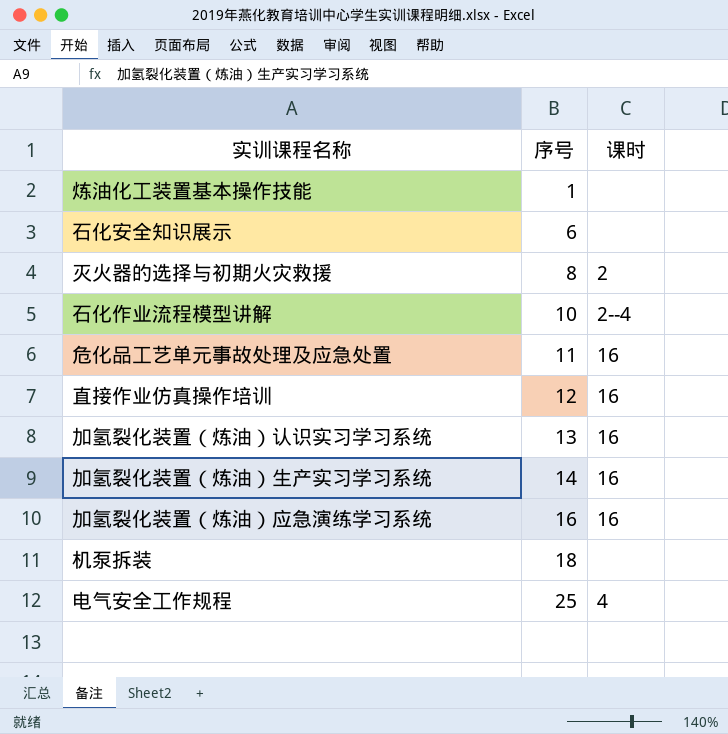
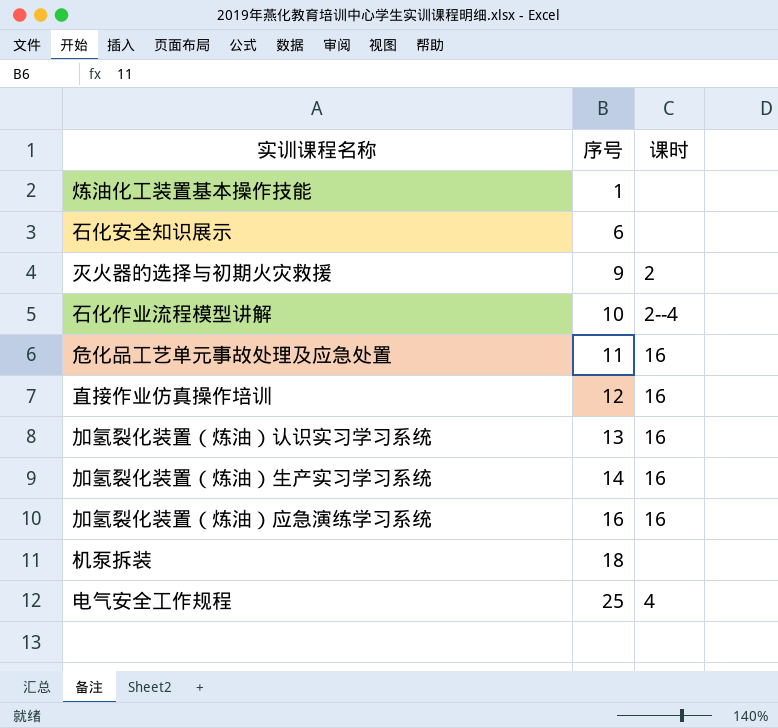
灭火器的选择与初期火灾救援 | 序号: 8 -> 9

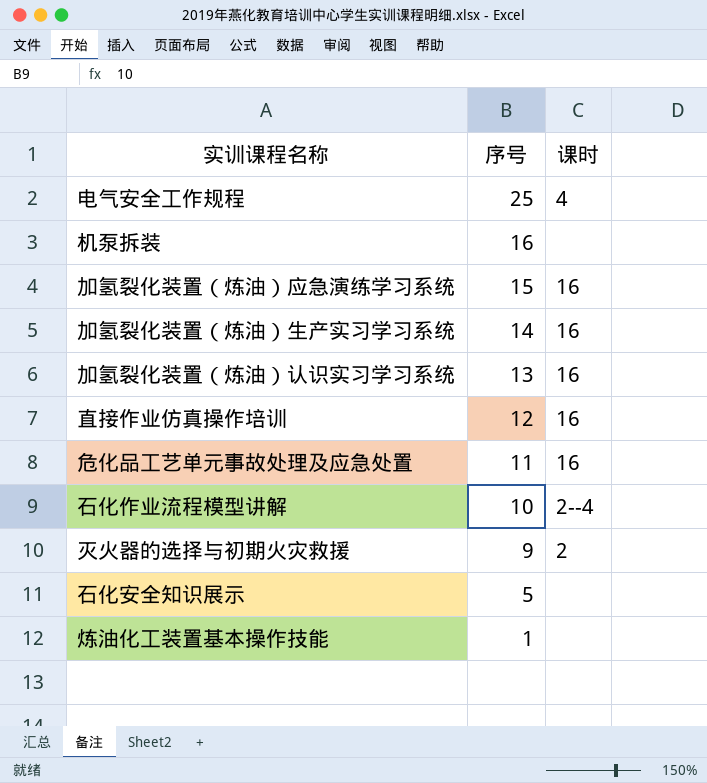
row order: 序号 ascending -> 序号 descending
机泵拆装 | 序号: 18 -> 16
加氢裂化装置（炼油）应急演练学习系统 | 序号: 16 -> 15
石化安全知识展示 | 序号: 6 -> 5

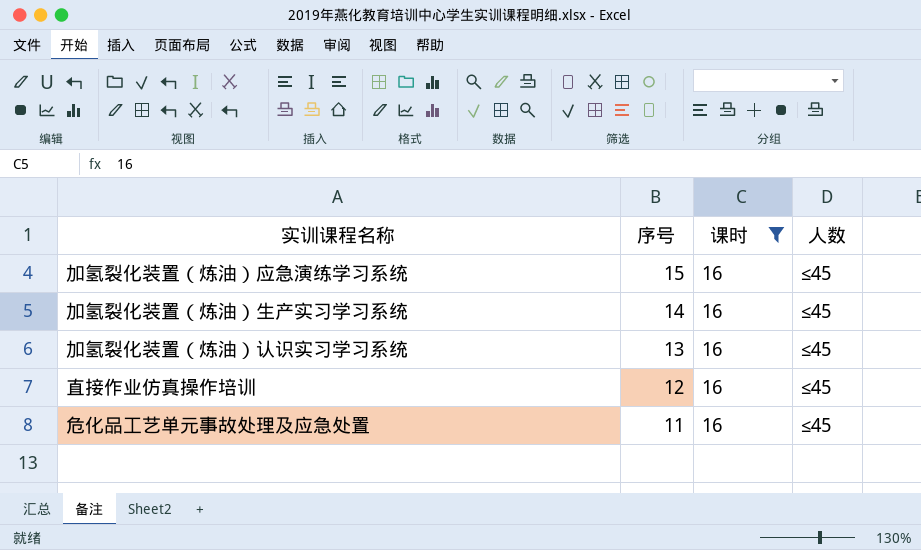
filter: none -> 课时 = 16
column 人数 | position: none -> 4

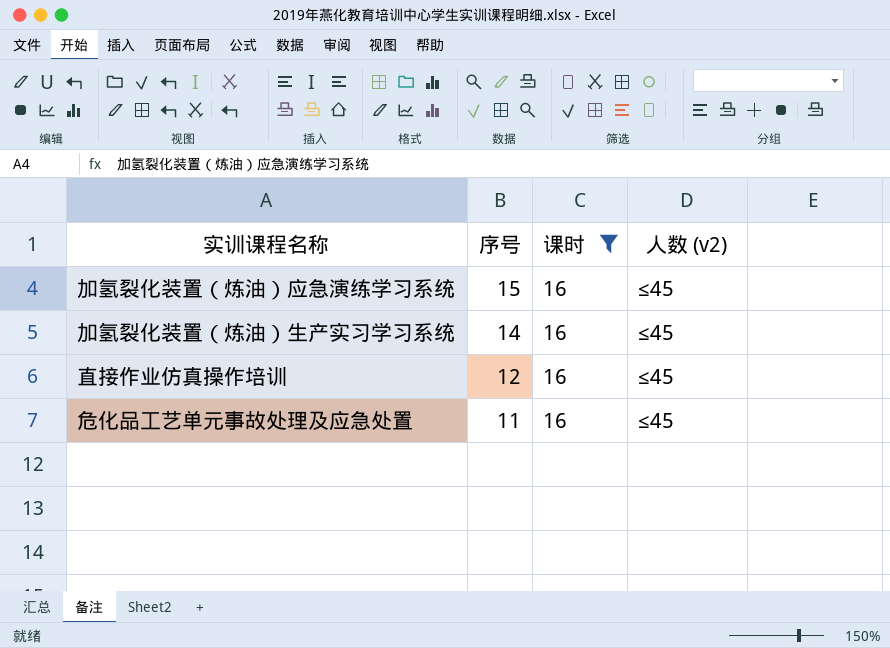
column name: 人数 -> 人数 (v2)
row 加氢裂化装置（炼油）认识实习学习系统: 13 | 16 | ≤45 -> none

